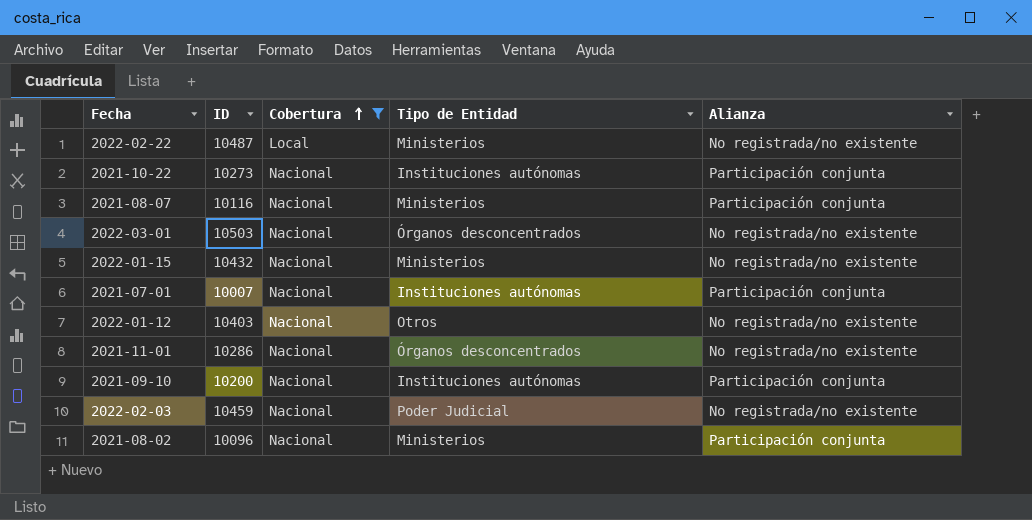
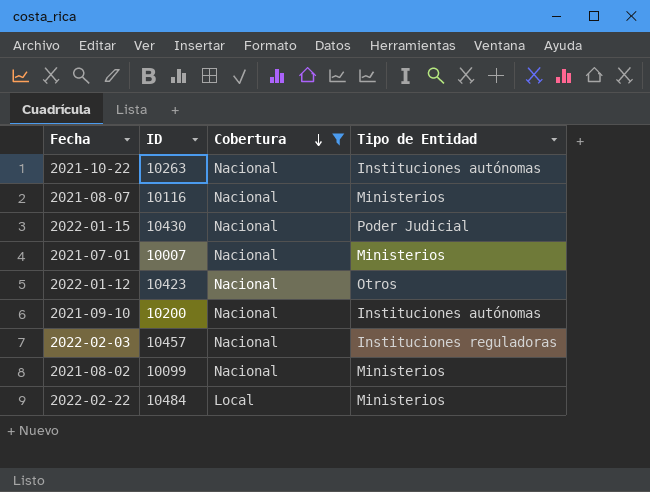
row order: Cobertura ascending -> Cobertura descending
column Alianza | position: 5 -> none
row 2022-03-01: 10503 | Nacional | Órganos desconcentrados | No registrada/no existente -> none
row 2021-11-01: 10286 | Nacional | Órganos desconcentrados | No registrada/no existente -> none
2021-10-22 | ID: 10273 -> 10263
2022-01-15 | ID: 10432 -> 10430
2022-01-15 | Tipo de Entidad: Ministerios -> Poder Judicial
2021-07-01 | Tipo de Entidad: Instituciones autónomas -> Ministerios
2022-01-12 | ID: 10403 -> 10423
2022-02-03 | ID: 10459 -> 10457
2022-02-03 | Tipo de Entidad: Poder Judicial -> Instituciones reguladoras
2021-08-02 | ID: 10096 -> 10099
2022-02-22 | ID: 10487 -> 10484

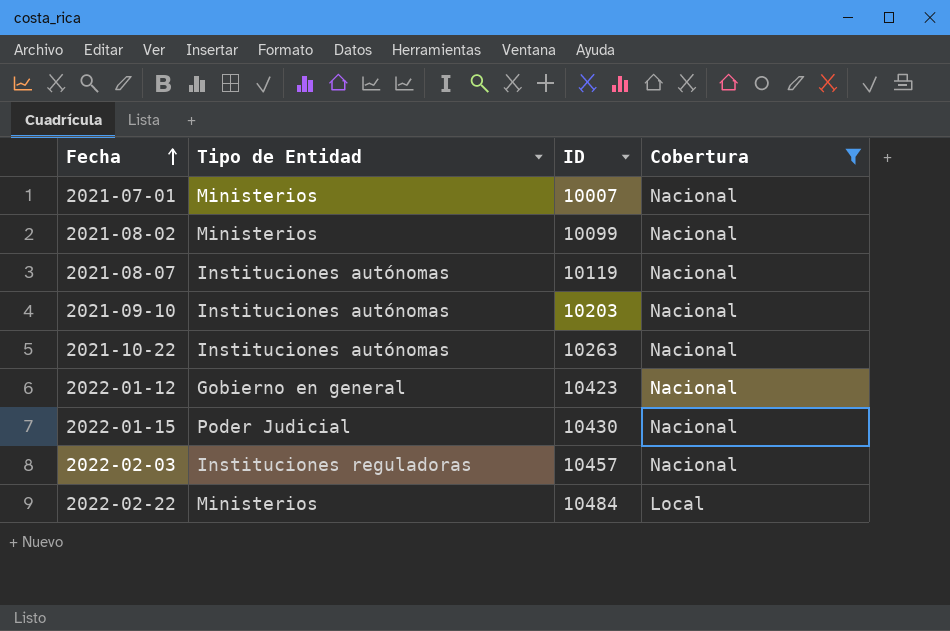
row order: Cobertura descending -> Fecha ascending
column Tipo de Entidad | position: 4 -> 2
2021-08-07 | Tipo de Entidad: Ministerios -> Instituciones autónomas
2021-08-07 | ID: 10116 -> 10119
2021-09-10 | ID: 10200 -> 10203
2022-01-12 | Tipo de Entidad: Otros -> Gobierno en general

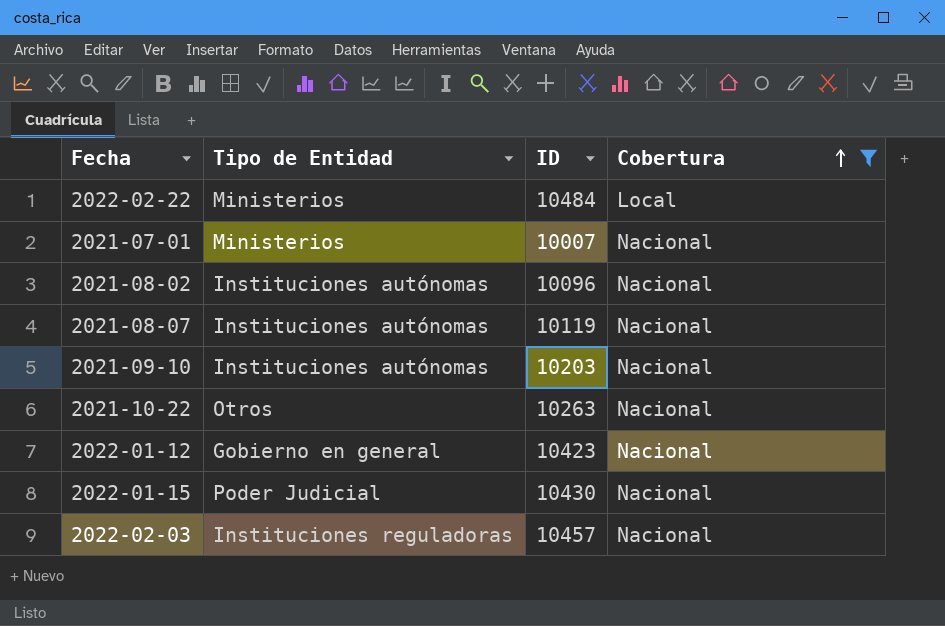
row order: Fecha ascending -> Cobertura ascending
2021-08-02 | Tipo de Entidad: Ministerios -> Instituciones autónomas
2021-08-02 | ID: 10099 -> 10096
2021-10-22 | Tipo de Entidad: Instituciones autónomas -> Otros

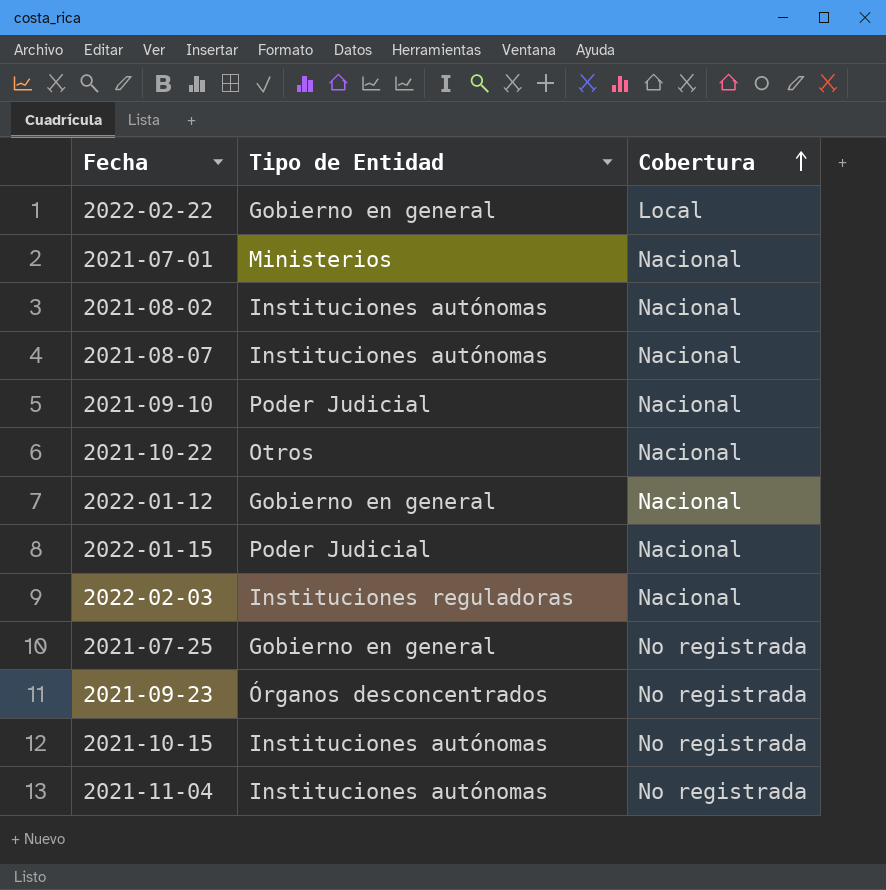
filter: Cobertura != No registrada -> none
column ID | position: 3 -> none
2022-02-22 | Tipo de Entidad: Ministerios -> Gobierno en general
2021-09-10 | Tipo de Entidad: Instituciones autónomas -> Poder Judicial

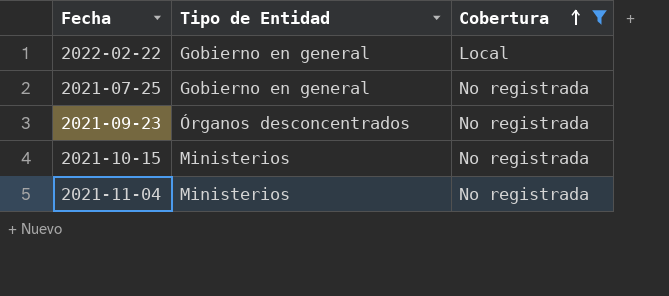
filter: none -> Cobertura != Nacional
2021-10-15 | Tipo de Entidad: Instituciones autónomas -> Ministerios
2021-11-04 | Tipo de Entidad: Instituciones autónomas -> Ministerios

